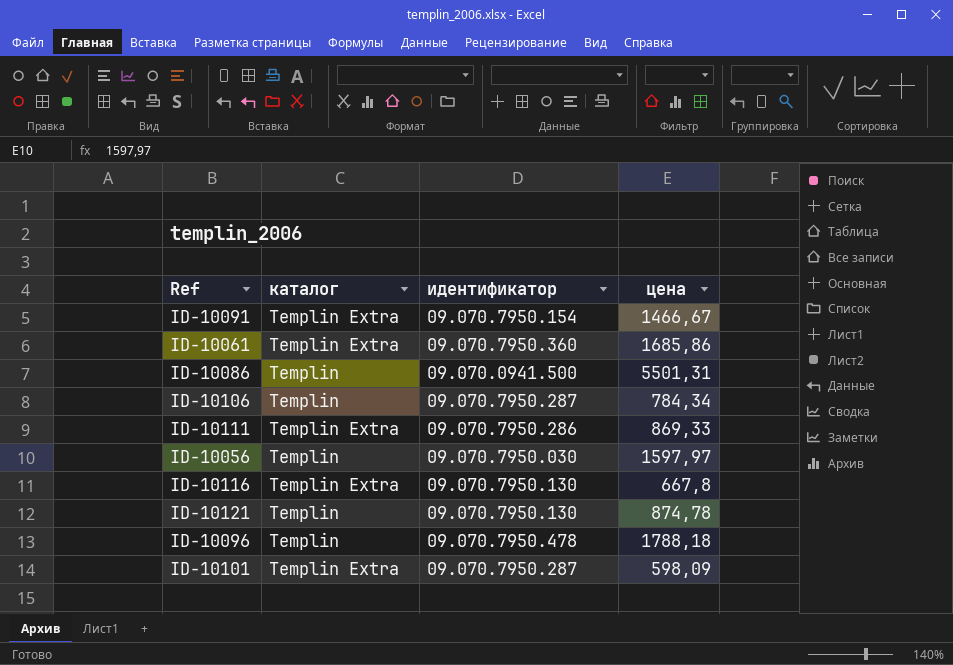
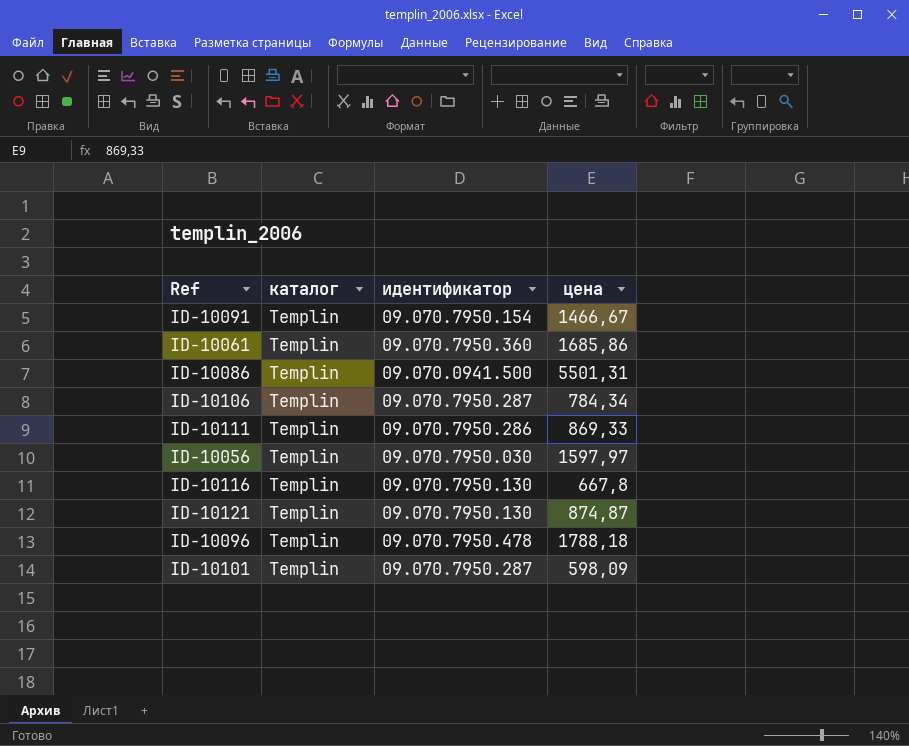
ID-10091 | каталог: Templin Extra -> Templin
ID-10061 | каталог: Templin Extra -> Templin
ID-10111 | каталог: Templin Extra -> Templin
ID-10116 | каталог: Templin Extra -> Templin
ID-10121 | цена: 874,78 -> 874,87
ID-10101 | каталог: Templin Extra -> Templin

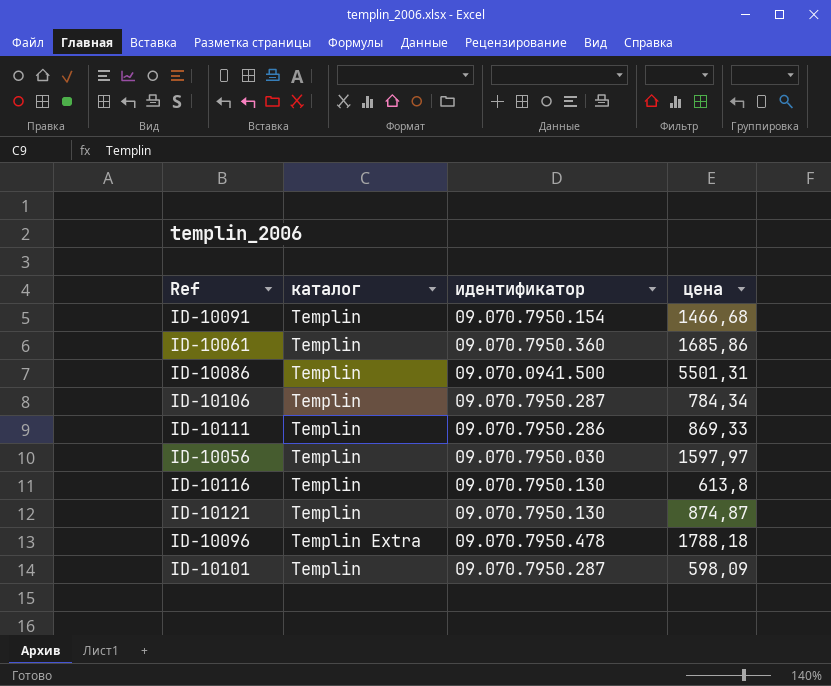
ID-10091 | цена: 1466,67 -> 1466,68
ID-10116 | цена: 667,8 -> 613,8
ID-10096 | каталог: Templin -> Templin Extra

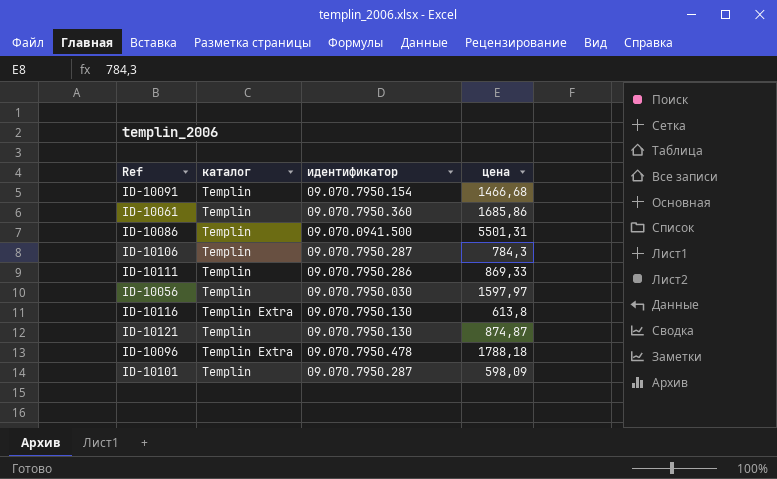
ID-10106 | цена: 784,34 -> 784,3
ID-10116 | каталог: Templin -> Templin Extra

